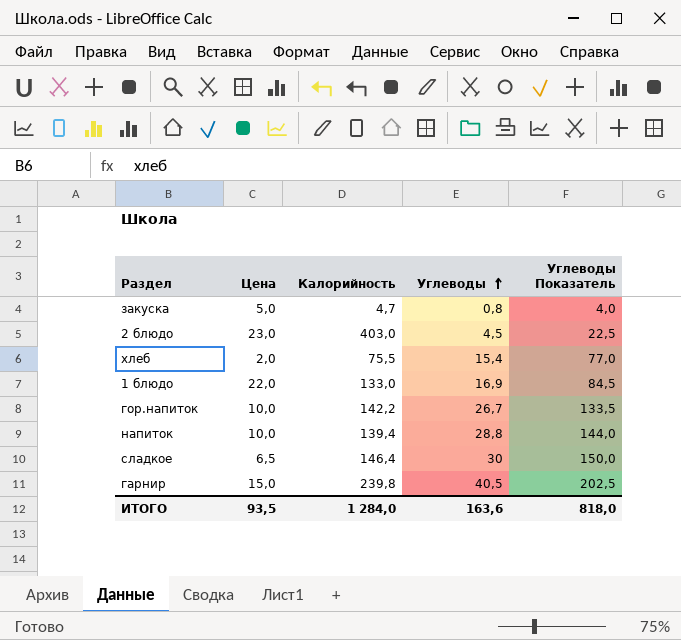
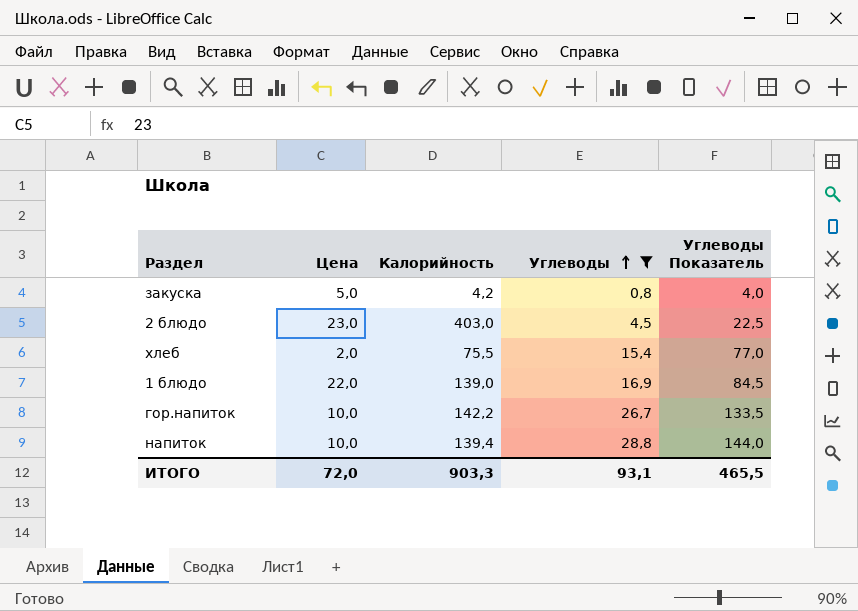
filter: none -> Углеводы <= 28,8
закуска | Калорийность: 4,7 -> 4,2
1 блюдо | Калорийность: 133,0 -> 139,0
ИТОГО | Цена: 93,5 -> 72,0
ИТОГО | Калорийность: 1 284,0 -> 903,3
ИТОГО | Углеводы: 163,6 -> 93,1
ИТОГО | Углеводы Показатель: 818,0 -> 465,5

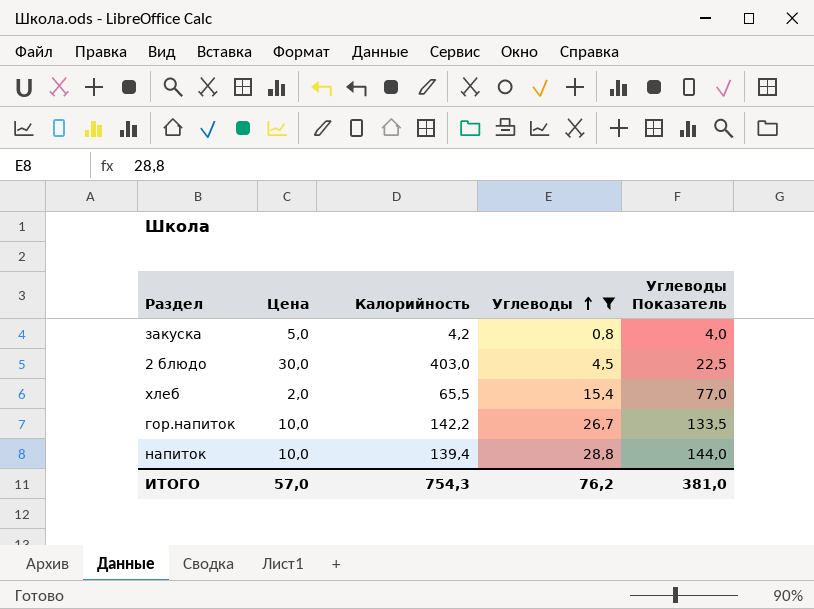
row 1 блюдо: 22,0 | 139,0 | 16,9 | 84,5 -> none
2 блюдо | Цена: 23,0 -> 30,0
хлеб | Калорийность: 75,5 -> 65,5
ИТОГО | Цена: 72,0 -> 57,0
ИТОГО | Калорийность: 903,3 -> 754,3
ИТОГО | Углеводы: 93,1 -> 76,2
ИТОГО | Углеводы Показатель: 465,5 -> 381,0

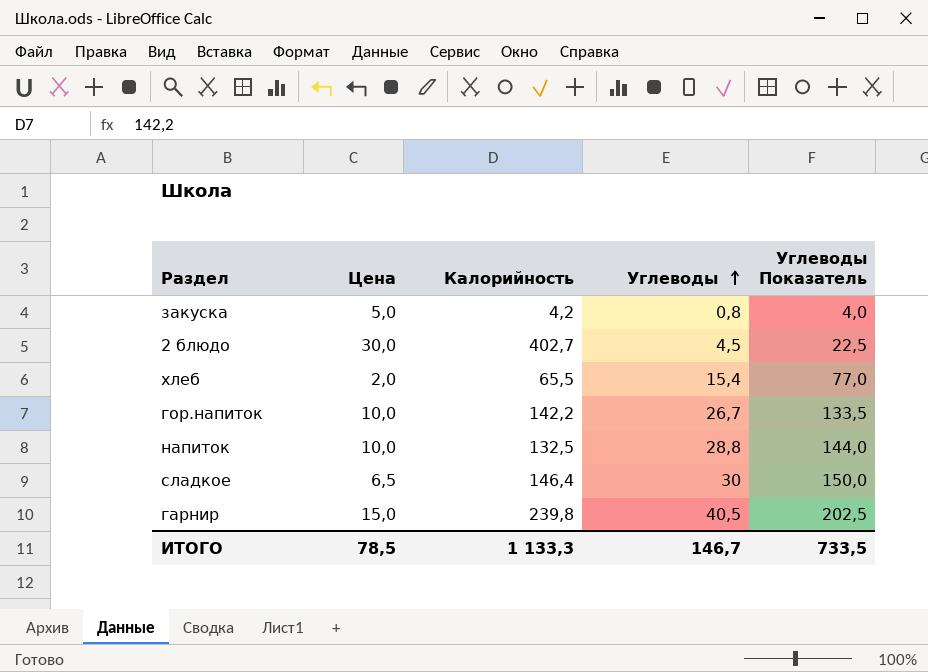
filter: Углеводы <= 28,8 -> none
2 блюдо | Калорийность: 403,0 -> 402,7
напиток | Калорийность: 139,4 -> 132,5
ИТОГО | Цена: 57,0 -> 78,5
ИТОГО | Калорийность: 754,3 -> 1 133,3
ИТОГО | Углеводы: 76,2 -> 146,7
ИТОГО | Углеводы Показатель: 381,0 -> 733,5

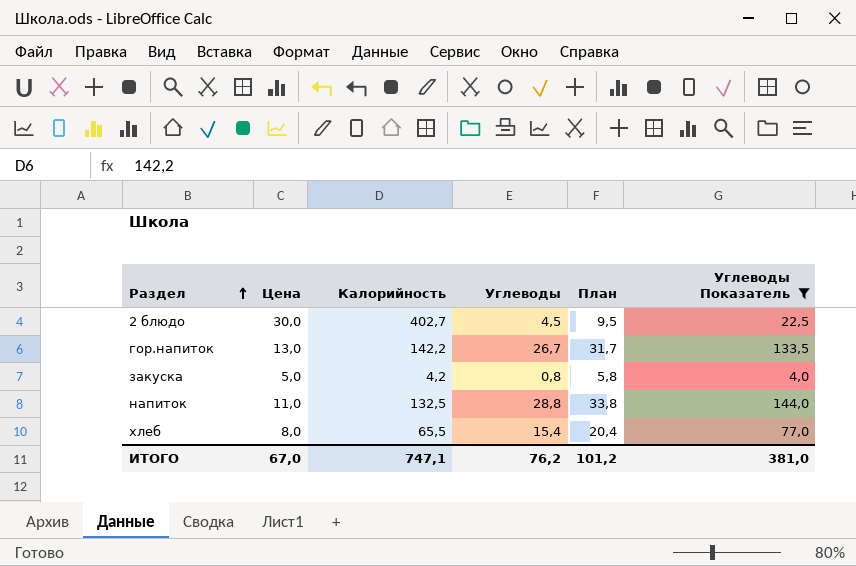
filter: none -> Углеводы Показатель <= 144,0
row order: Углеводы ascending -> Раздел ascending
column План | formula: none -> [Углеводы] + 5
гор.напиток | Цена: 10,0 -> 13,0
напиток | Цена: 10,0 -> 11,0
хлеб | Цена: 2,0 -> 8,0
ИТОГО | Цена: 78,5 -> 67,0
ИТОГО | Калорийность: 1 133,3 -> 747,1
ИТОГО | Углеводы: 146,7 -> 76,2
ИТОГО | Углеводы Показатель: 733,5 -> 381,0

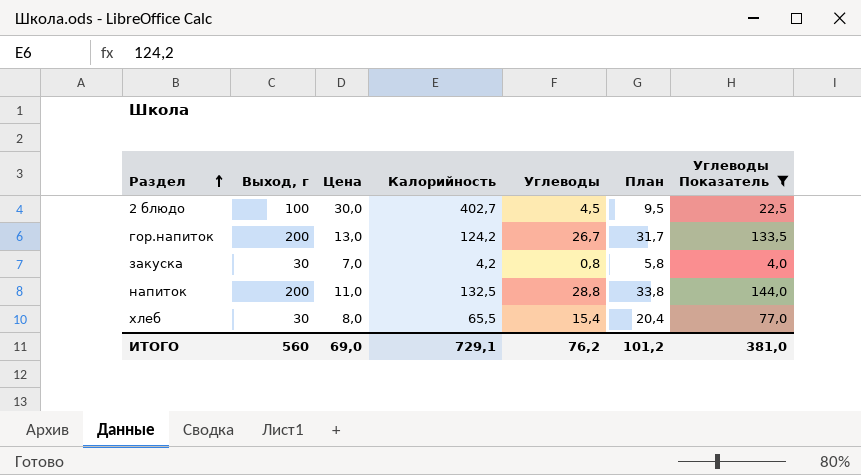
column Выход, г | position: none -> 2
гор.напиток | Калорийность: 142,2 -> 124,2
закуска | Цена: 5,0 -> 7,0
ИТОГО | Цена: 67,0 -> 69,0
ИТОГО | Калорийность: 747,1 -> 729,1

